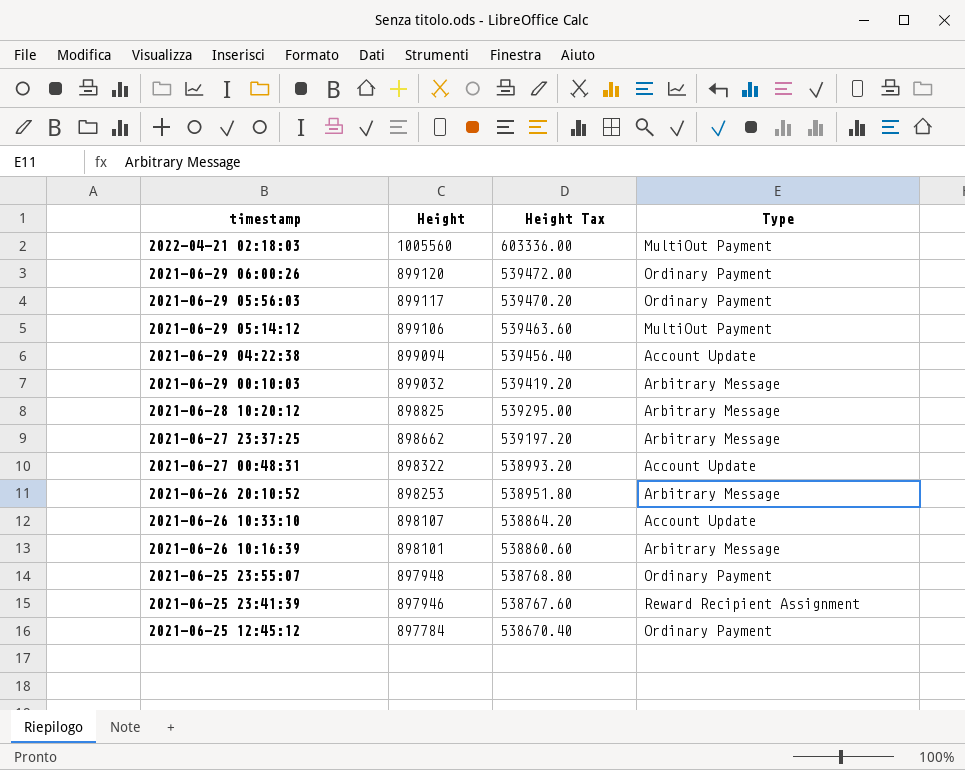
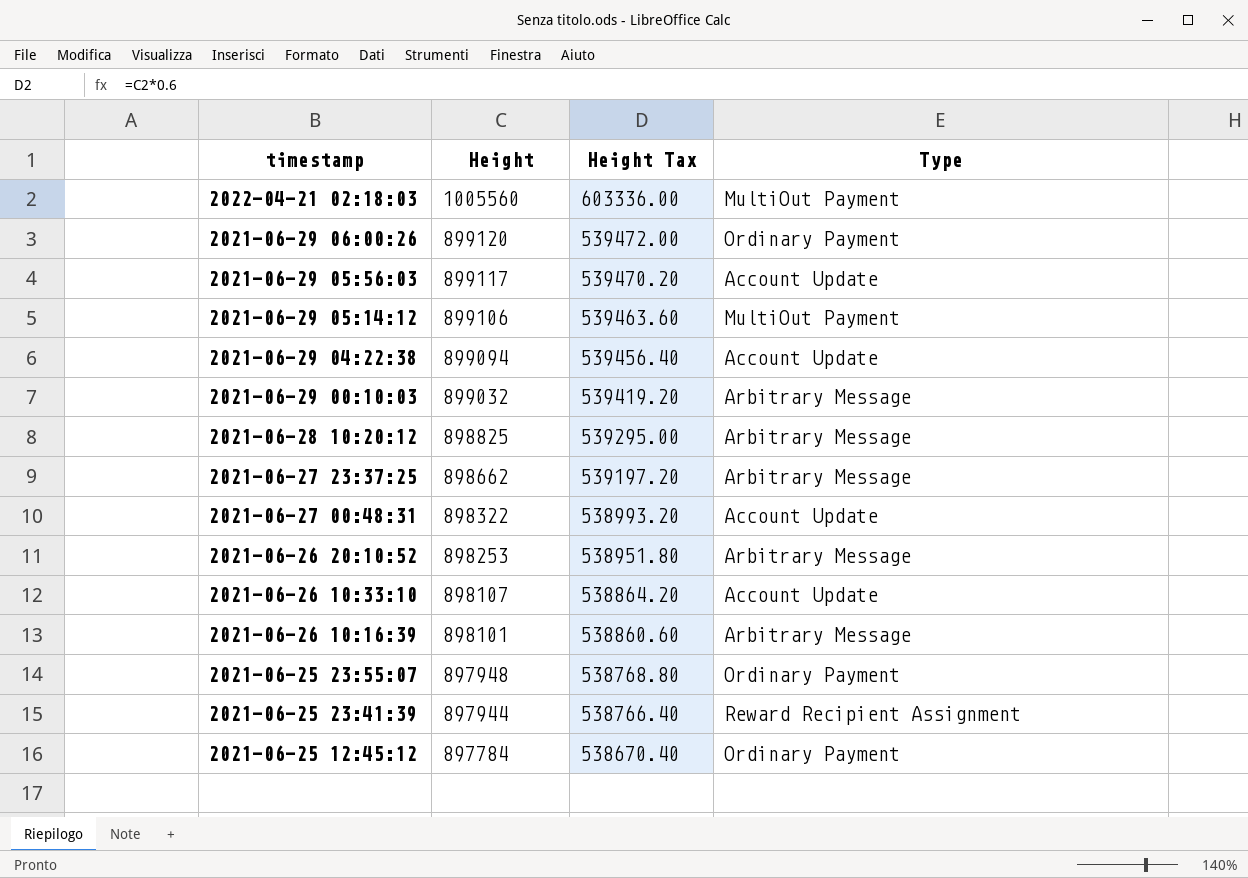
2021-06-29 05:56:03 | Type: Ordinary Payment -> Account Update
2021-06-25 23:41:39 | Height: 897946 -> 897944
2021-06-25 23:41:39 | Height Tax: 538767.60 -> 538766.40

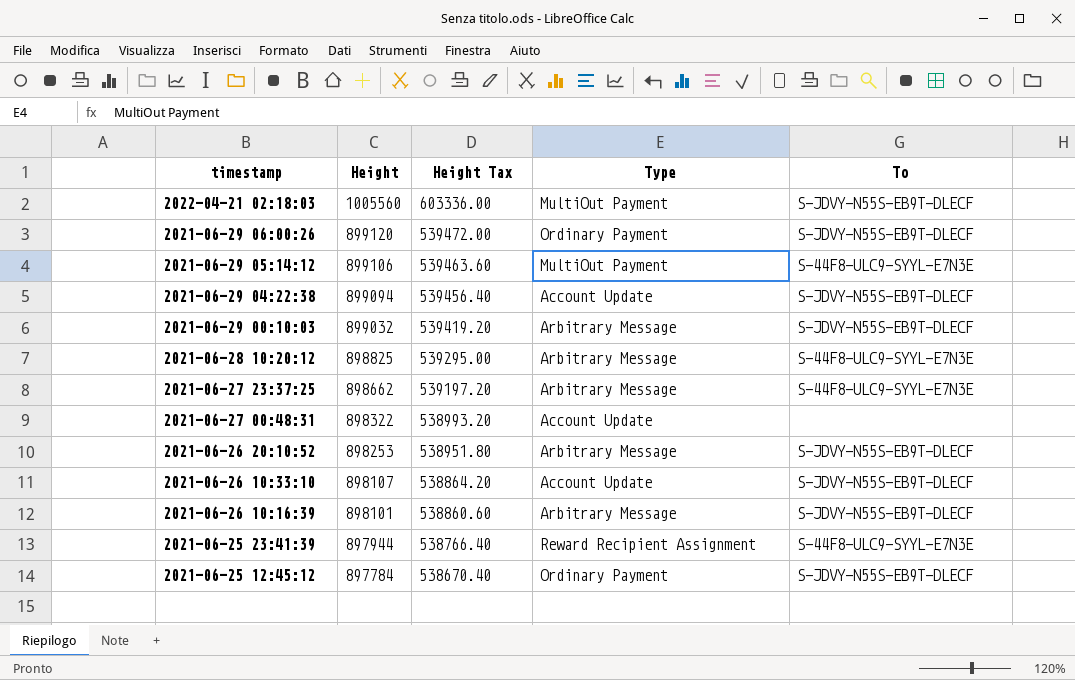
column To | position: none -> 5
row 2021-06-29 05:56:03: 899117 | 539470.20 | Account Update -> none
row 2021-06-25 23:55:07: 897948 | 538768.80 | Ordinary Payment -> none

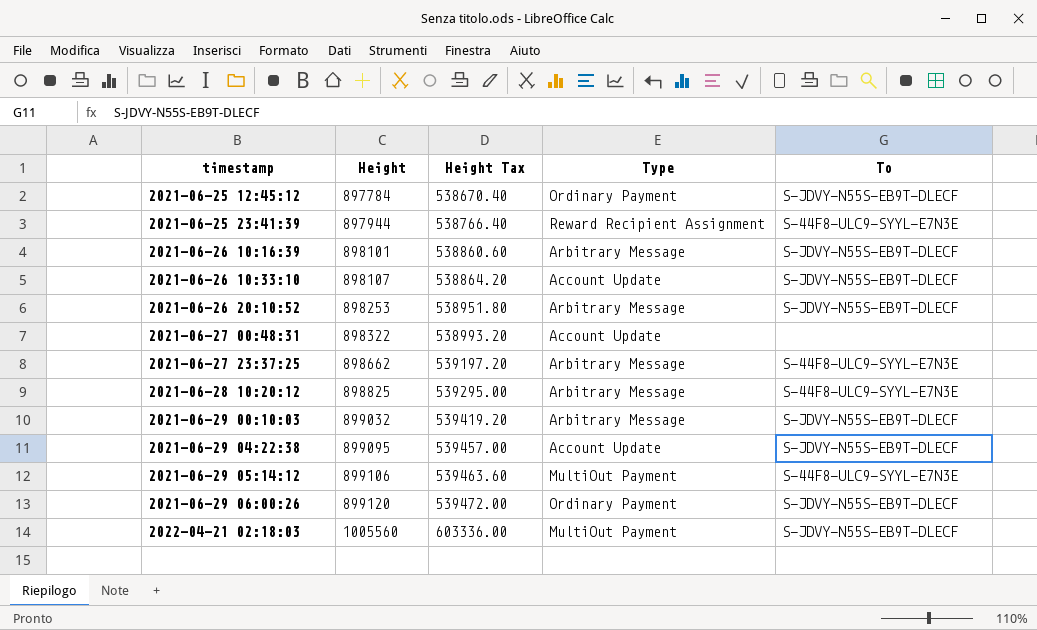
row order: timestamp descending -> timestamp ascending
2021-06-29 04:22:38 | Height: 899094 -> 899095
2021-06-29 04:22:38 | Height Tax: 539456.40 -> 539457.00

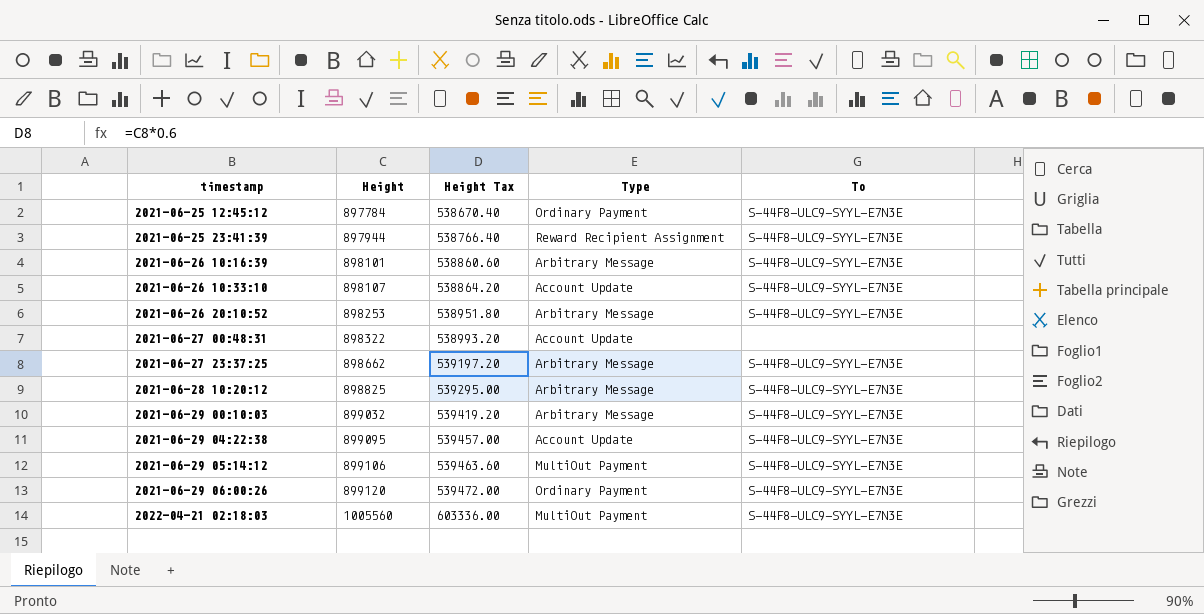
2021-06-25 12:45:12 | To: S-JDVY-N55S-EB9T-DLECF -> S-44F8-ULC9-SYYL-E7N3E
2021-06-26 10:16:39 | To: S-JDVY-N55S-EB9T-DLECF -> S-44F8-ULC9-SYYL-E7N3E
2021-06-26 10:33:10 | To: S-JDVY-N55S-EB9T-DLECF -> S-44F8-ULC9-SYYL-E7N3E
2021-06-26 20:10:52 | To: S-JDVY-N55S-EB9T-DLECF -> S-44F8-ULC9-SYYL-E7N3E
2021-06-29 00:10:03 | To: S-JDVY-N55S-EB9T-DLECF -> S-44F8-ULC9-SYYL-E7N3E
2021-06-29 04:22:38 | To: S-JDVY-N55S-EB9T-DLECF -> S-44F8-ULC9-SYYL-E7N3E
2021-06-29 06:00:26 | To: S-JDVY-N55S-EB9T-DLECF -> S-44F8-ULC9-SYYL-E7N3E
2022-04-21 02:18:03 | To: S-JDVY-N55S-EB9T-DLECF -> S-44F8-ULC9-SYYL-E7N3E

